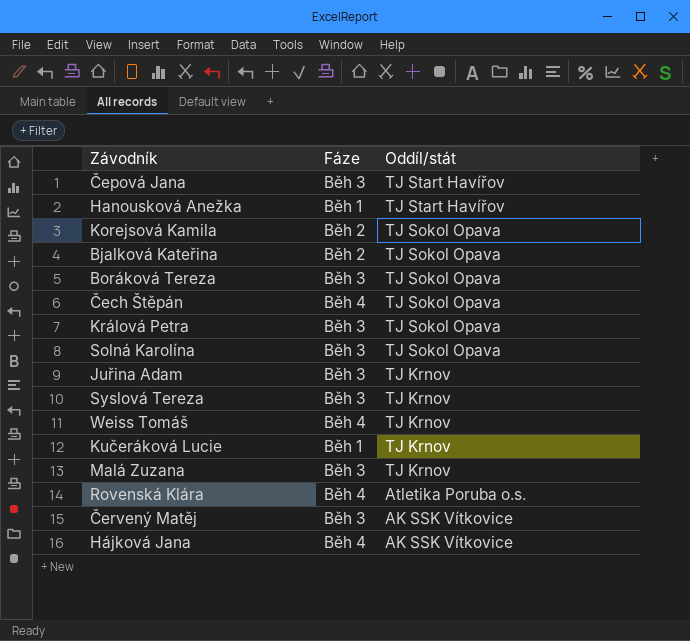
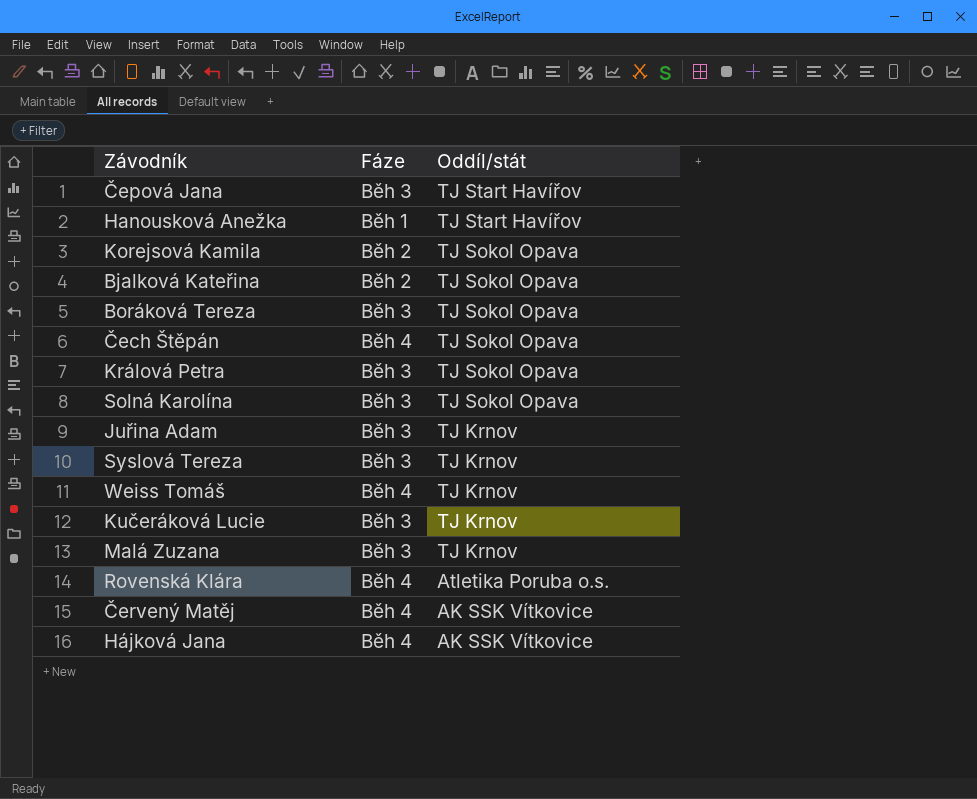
Kučeráková Lucie | Fáze: Běh 1 -> Běh 3
Červený Matěj | Fáze: Běh 3 -> Běh 4

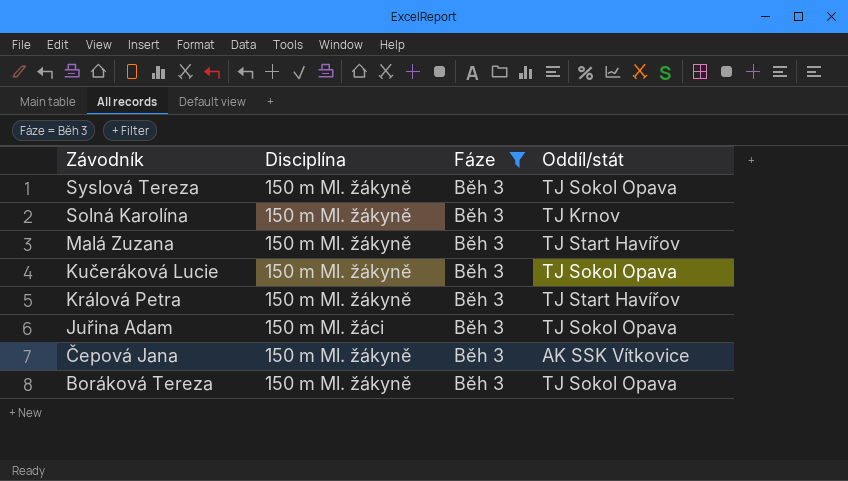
filter: none -> Fáze = Běh 3
row order: Oddíl/stát descending -> Závodník descending
column Disciplína | position: none -> 2
Syslová Tereza | Oddíl/stát: TJ Krnov -> TJ Sokol Opava
Solná Karolína | Oddíl/stát: TJ Sokol Opava -> TJ Krnov
Malá Zuzana | Oddíl/stát: TJ Krnov -> TJ Start Havířov
Kučeráková Lucie | Oddíl/stát: TJ Krnov -> TJ Sokol Opava
Králová Petra | Oddíl/stát: TJ Sokol Opava -> TJ Start Havířov
Juřina Adam | Oddíl/stát: TJ Krnov -> TJ Sokol Opava
Čepová Jana | Oddíl/stát: TJ Start Havířov -> AK SSK Vítkovice

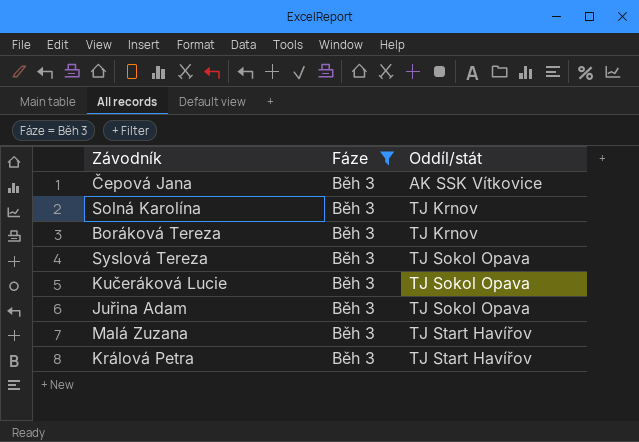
row order: Závodník descending -> Oddíl/stát ascending
column Disciplína | position: 2 -> none
Boráková Tereza | Oddíl/stát: TJ Sokol Opava -> TJ Krnov

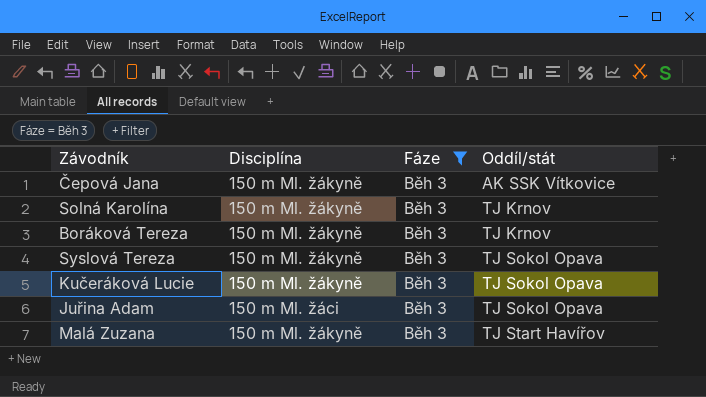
column Disciplína | position: none -> 2
row Králová Petra: Běh 3 | TJ Start Havířov -> none

